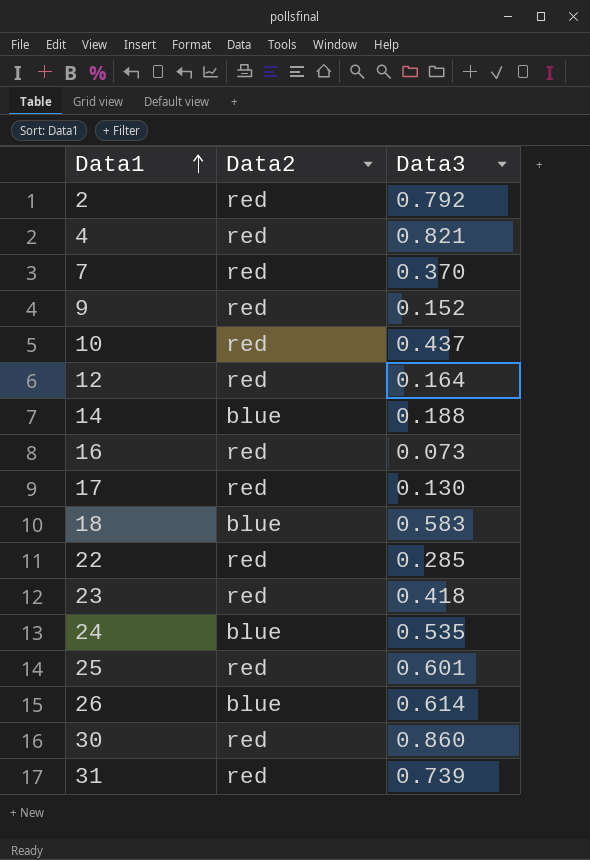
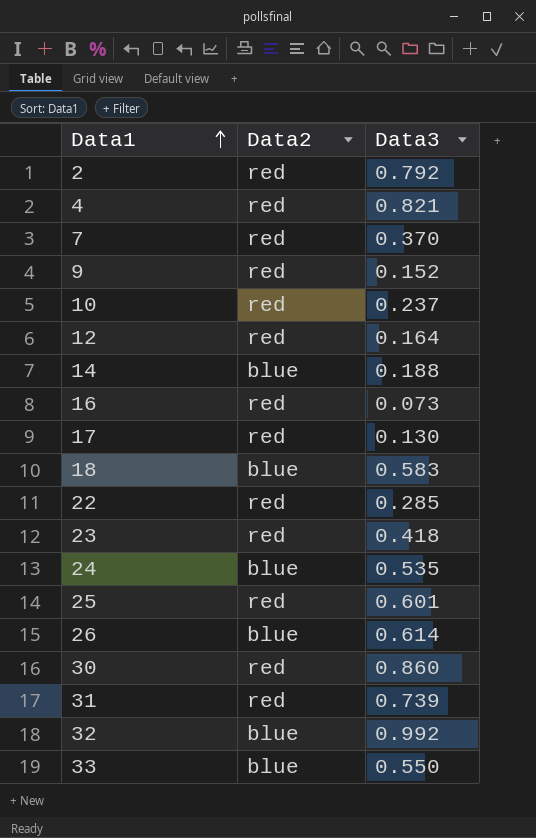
10 | Data3: 0.437 -> 0.237
row 32: none -> blue | 0.992
row 33: none -> blue | 0.550

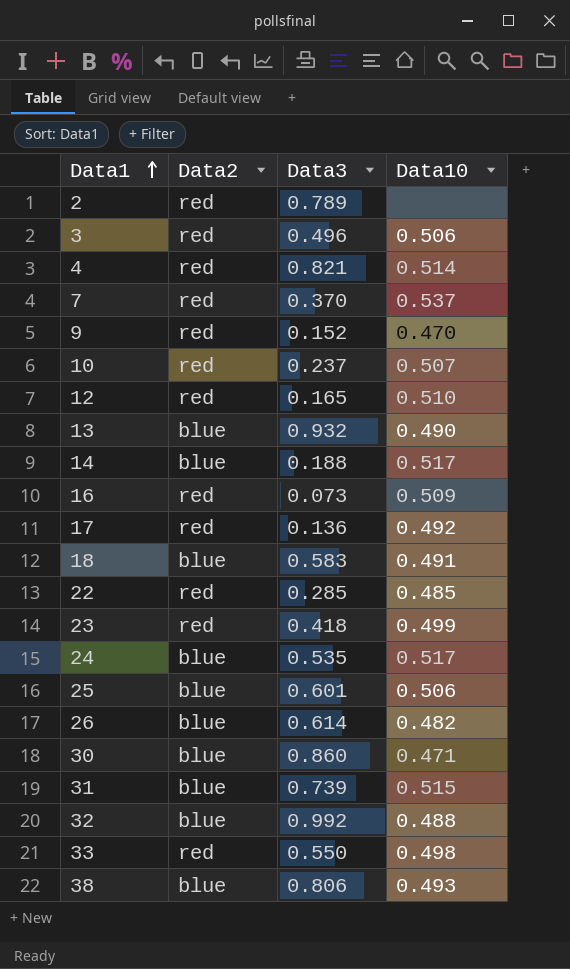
column Data10 | position: none -> 4
2 | Data3: 0.792 -> 0.789
row 3: none -> red | 0.496 | 0.506
12 | Data3: 0.164 -> 0.165
row 13: none -> blue | 0.932 | 0.490
17 | Data3: 0.130 -> 0.136
25 | Data2: red -> blue
30 | Data2: red -> blue
31 | Data2: red -> blue
33 | Data2: blue -> red
row 38: none -> blue | 0.806 | 0.493

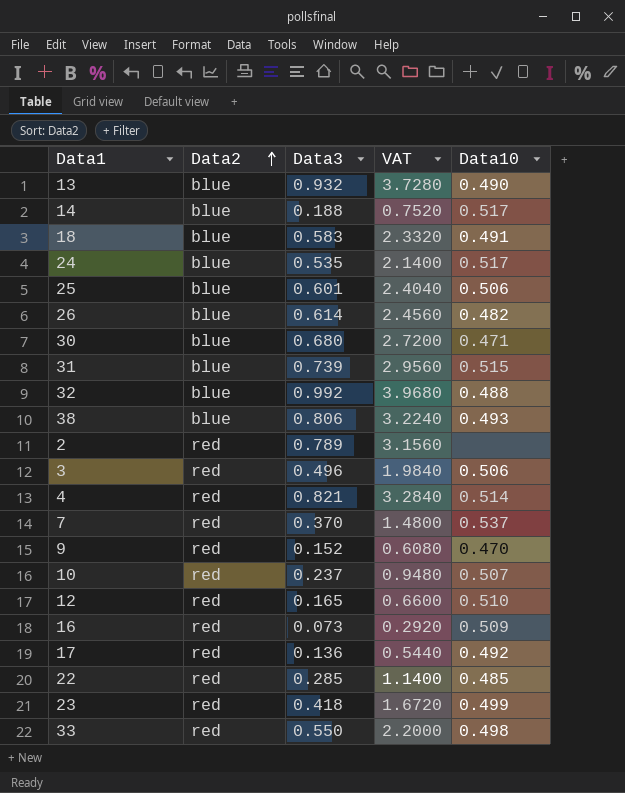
row order: Data1 ascending -> Data2 ascending
column VAT | formula: none -> [Data3] * 4
30 | Data3: 0.860 -> 0.680

